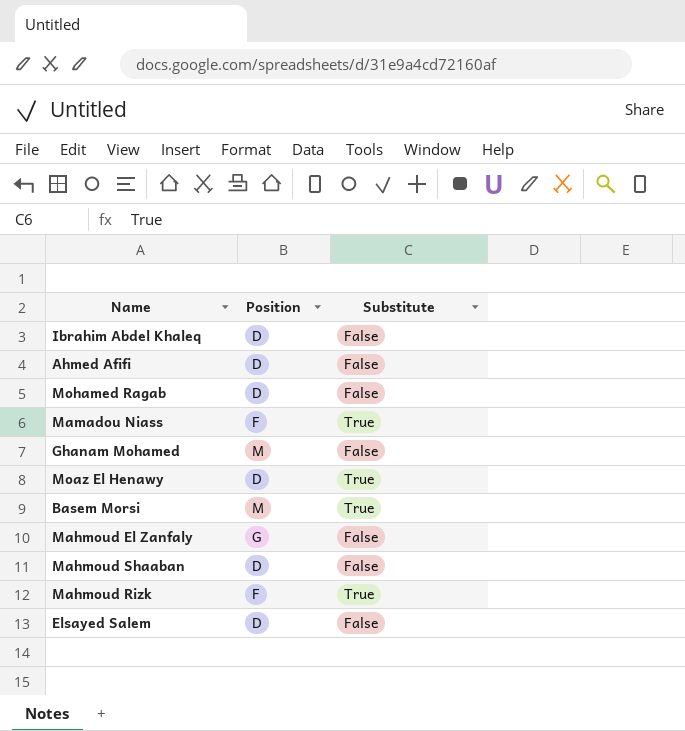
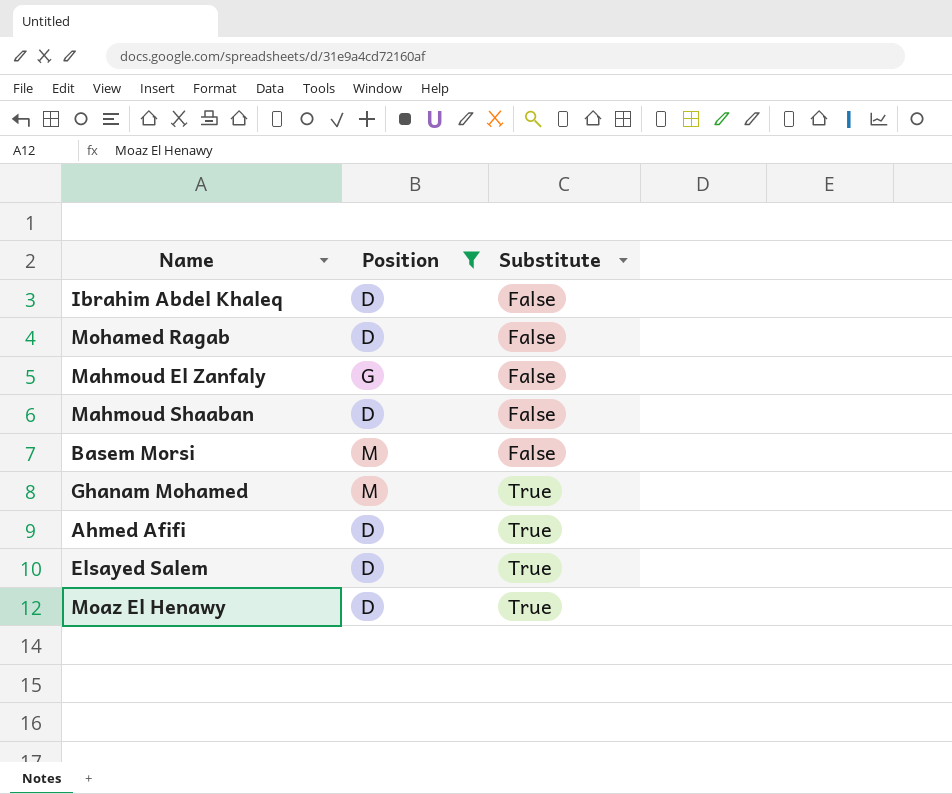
filter: none -> Position != F
row order: none -> Substitute ascending
Basem Morsi | Substitute: True -> False
Ghanam Mohamed | Substitute: False -> True
Ahmed Afifi | Substitute: False -> True
Elsayed Salem | Substitute: False -> True

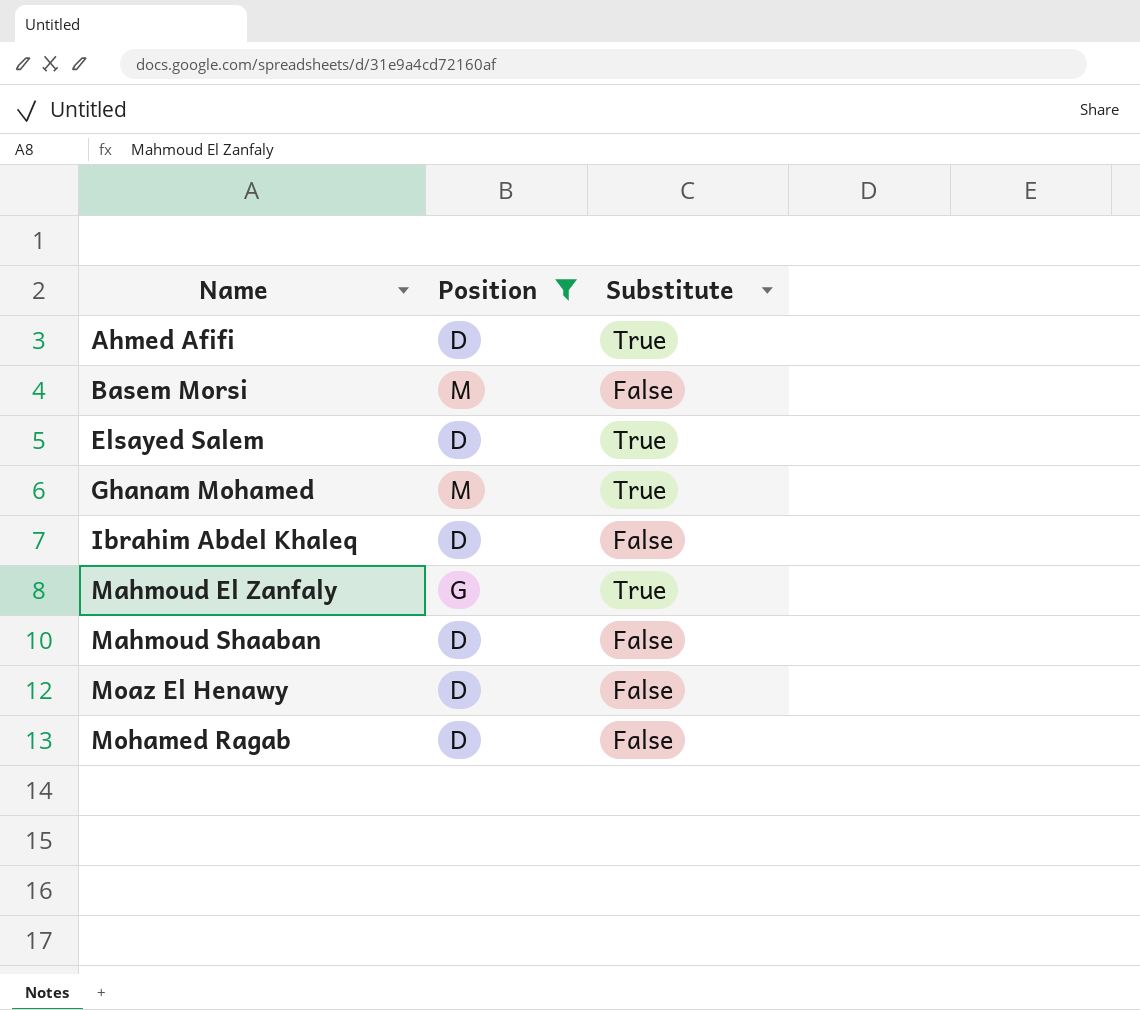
row order: Substitute ascending -> Name ascending
Mahmoud El Zanfaly | Substitute: False -> True
Moaz El Henawy | Substitute: True -> False

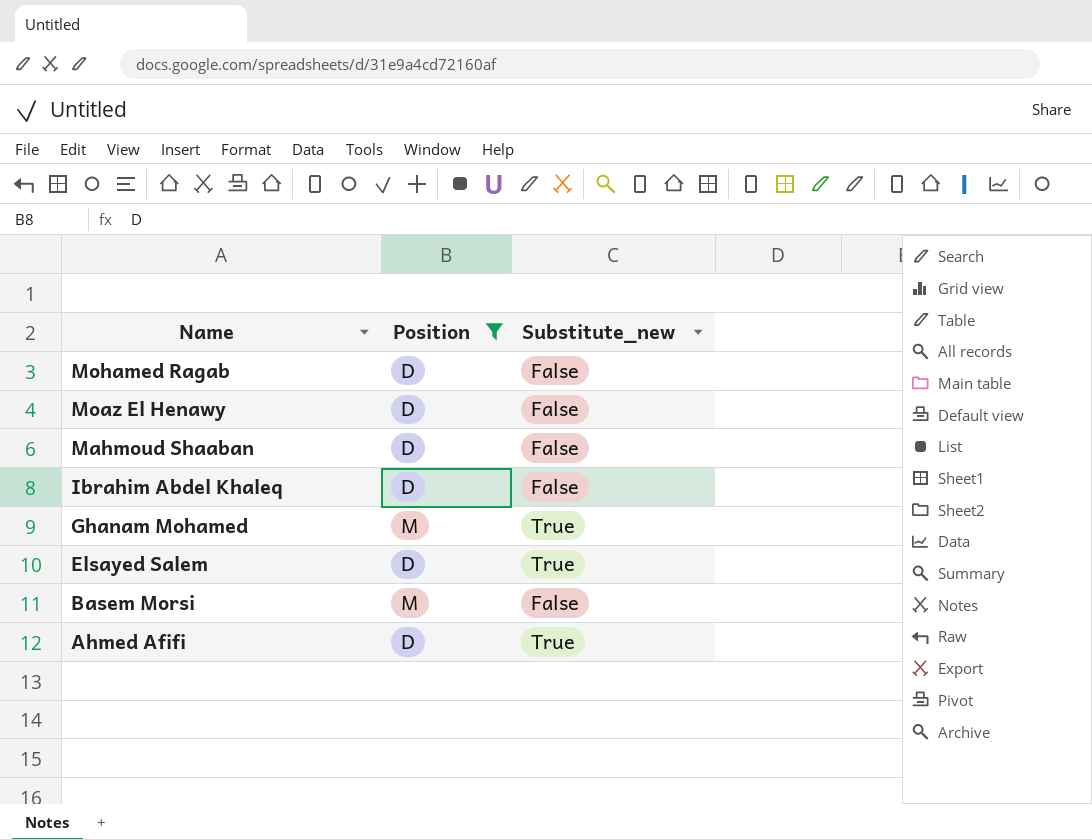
row order: Name ascending -> Name descending
column name: Substitute -> Substitute_new
row Mahmoud El Zanfaly: G | True -> none

